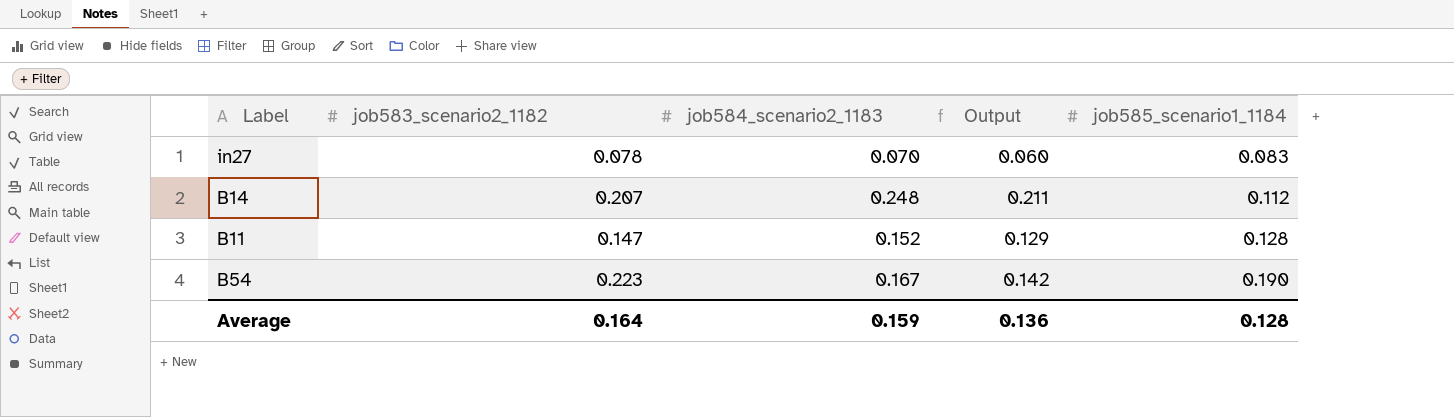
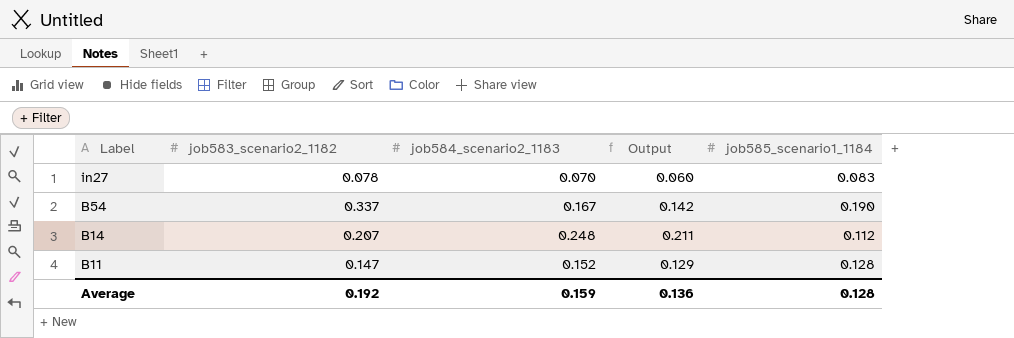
row order: job585_scenario1_1184 ascending -> Label descending
B54 | job583_scenario2_1182: 0.223 -> 0.337
Average | job583_scenario2_1182: 0.164 -> 0.192

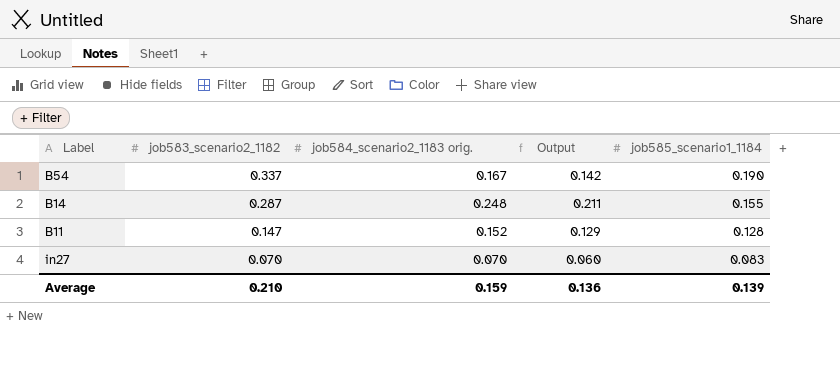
row order: Label descending -> job583_scenario2_1182 descending
column name: job584_scenario2_1183 -> job584_scenario2_1183 orig.
B14 | job583_scenario2_1182: 0.207 -> 0.287
B14 | job585_scenario1_1184: 0.112 -> 0.155
in27 | job583_scenario2_1182: 0.078 -> 0.070
Average | job583_scenario2_1182: 0.192 -> 0.210
Average | job585_scenario1_1184: 0.128 -> 0.139

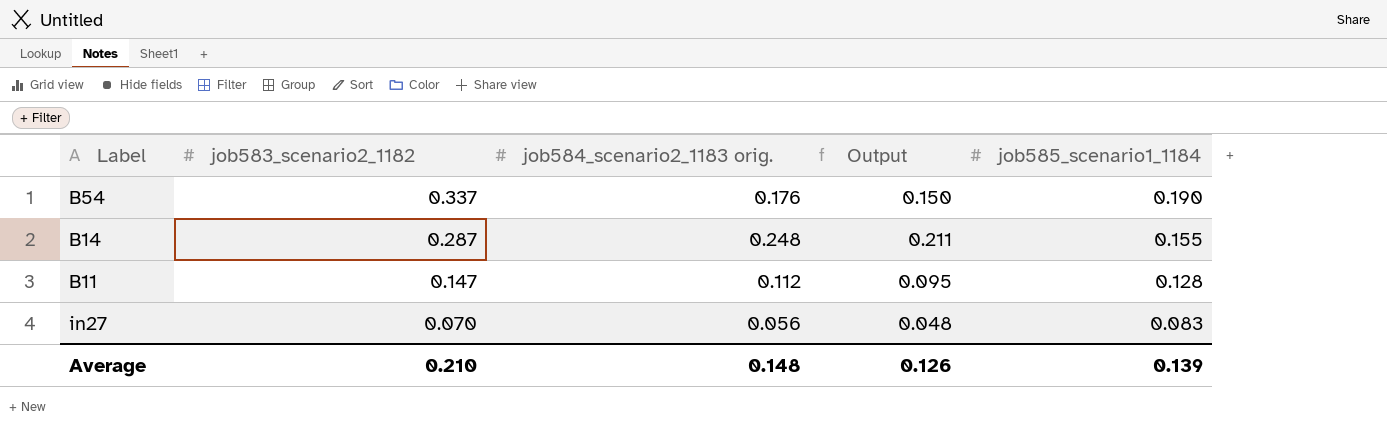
B54 | job584_scenario2_1183 orig.: 0.167 -> 0.176
B54 | Output: 0.142 -> 0.150
B11 | job584_scenario2_1183 orig.: 0.152 -> 0.112
B11 | Output: 0.129 -> 0.095
in27 | job584_scenario2_1183 orig.: 0.070 -> 0.056
in27 | Output: 0.060 -> 0.048
Average | job584_scenario2_1183 orig.: 0.159 -> 0.148
Average | Output: 0.136 -> 0.126

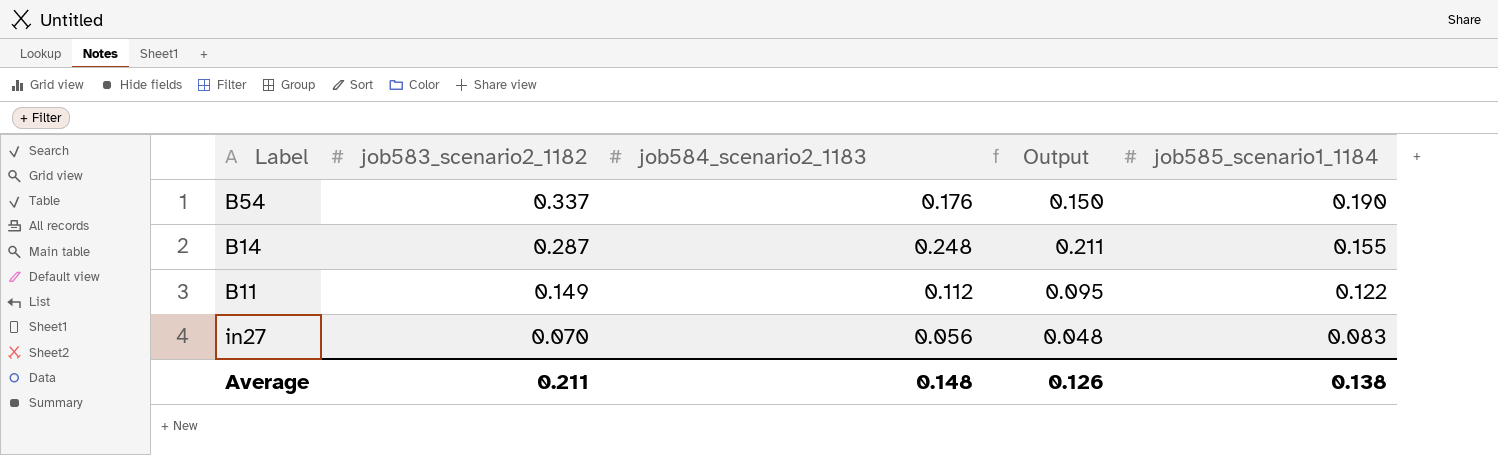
column name: job584_scenario2_1183 orig. -> job584_scenario2_1183
B11 | job583_scenario2_1182: 0.147 -> 0.149
B11 | job585_scenario1_1184: 0.128 -> 0.122
Average | job583_scenario2_1182: 0.210 -> 0.211
Average | job585_scenario1_1184: 0.139 -> 0.138

